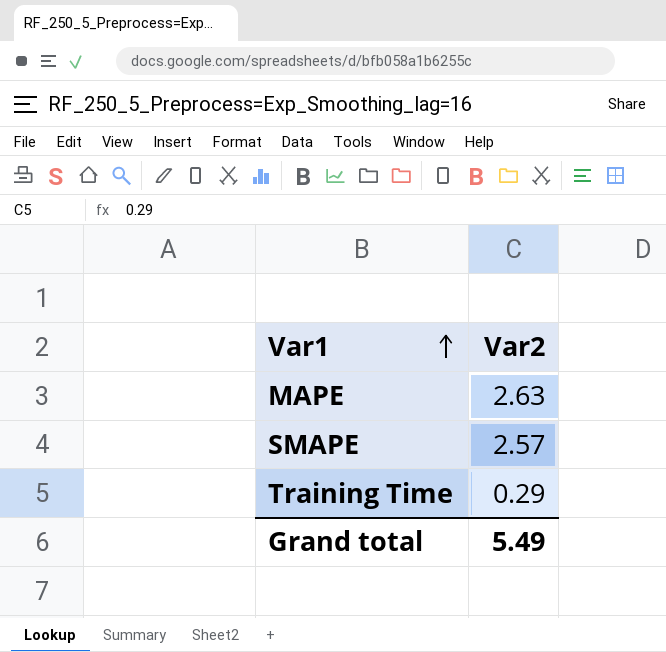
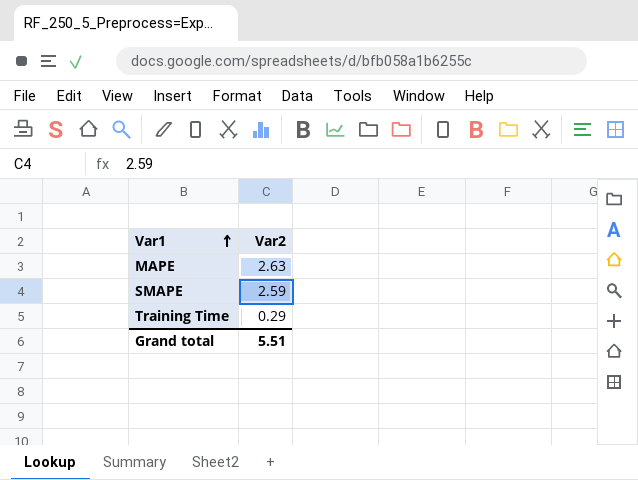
SMAPE | Var2: 2.57 -> 2.59
Grand total | Var2: 5.49 -> 5.51

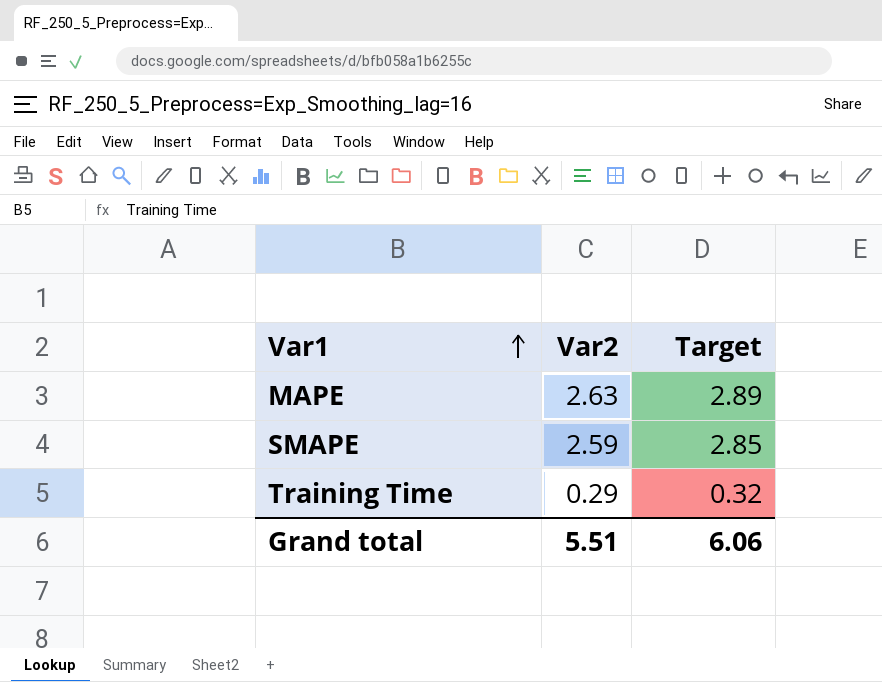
column Target | formula: none -> [Var2] * 1.1

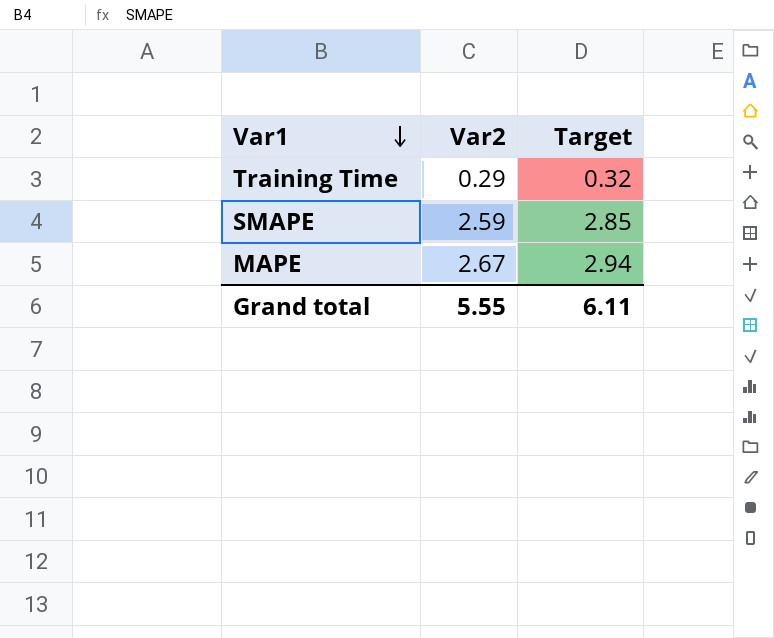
row order: Var1 ascending -> Var1 descending
MAPE | Var2: 2.63 -> 2.67
MAPE | Target: 2.89 -> 2.94
Grand total | Var2: 5.51 -> 5.55
Grand total | Target: 6.06 -> 6.11

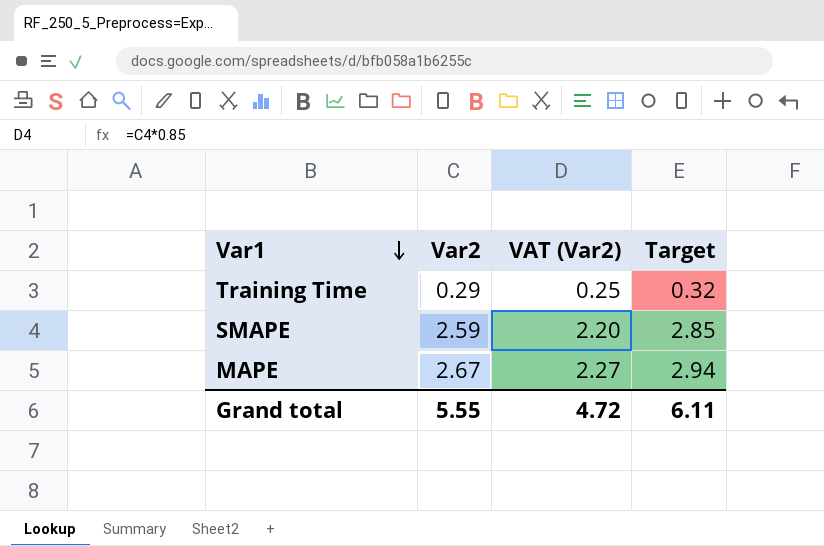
column VAT (Var2) | formula: none -> [Var2] * 0.85

